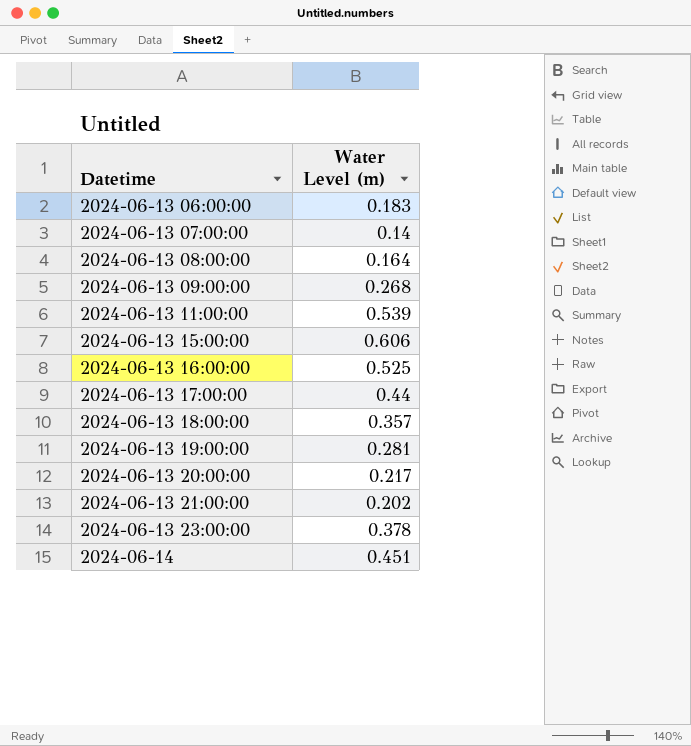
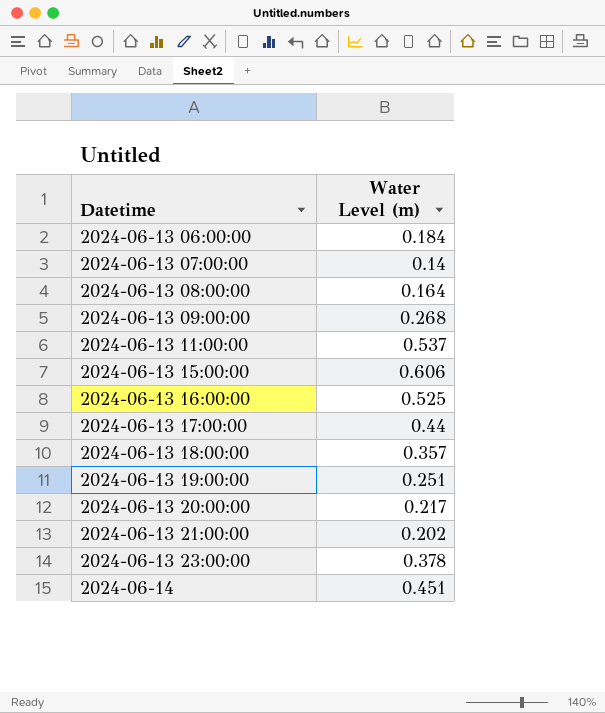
2024-06-13 06:00:00 | Water Level (m): 0.183 -> 0.184
2024-06-13 11:00:00 | Water Level (m): 0.539 -> 0.537
2024-06-13 19:00:00 | Water Level (m): 0.281 -> 0.251

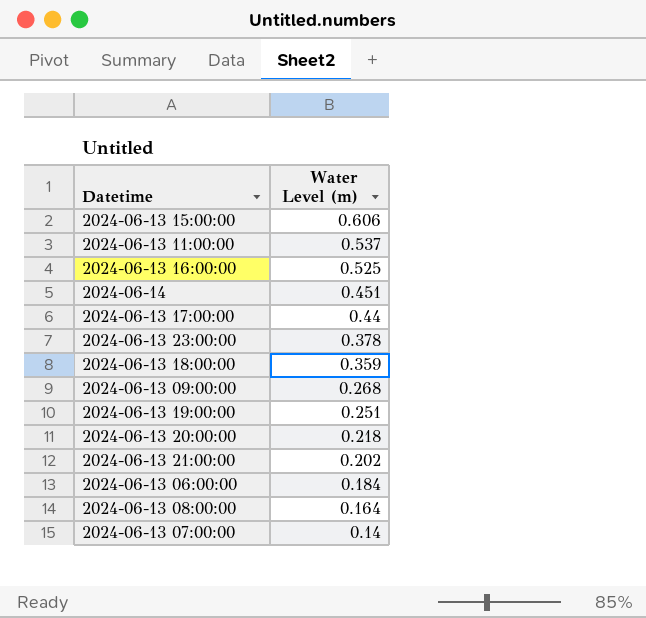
row order: Datetime ascending -> Water Level (m) descending
2024-06-13 18:00:00 | Water Level (m): 0.357 -> 0.359
2024-06-13 20:00:00 | Water Level (m): 0.217 -> 0.218

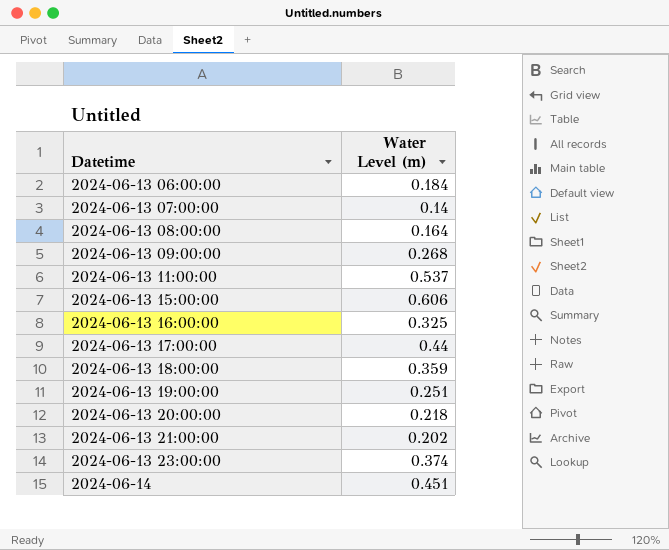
row order: Water Level (m) descending -> Datetime ascending
2024-06-13 16:00:00 | Water Level (m): 0.525 -> 0.325
2024-06-13 23:00:00 | Water Level (m): 0.378 -> 0.374

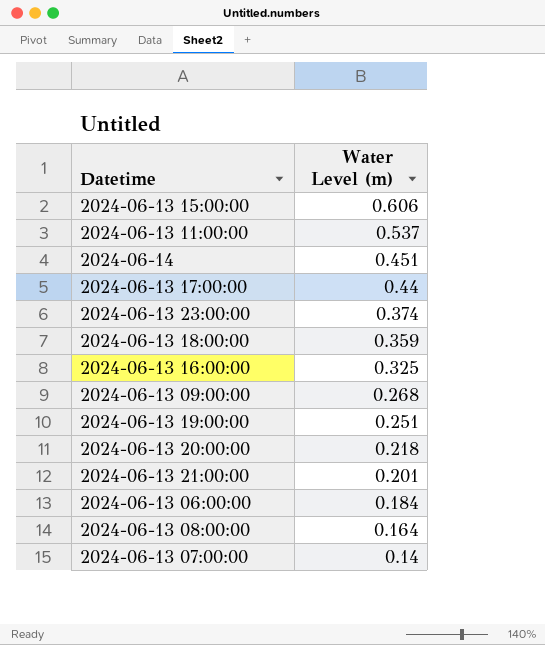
row order: Datetime ascending -> Water Level (m) descending
2024-06-13 21:00:00 | Water Level (m): 0.202 -> 0.201

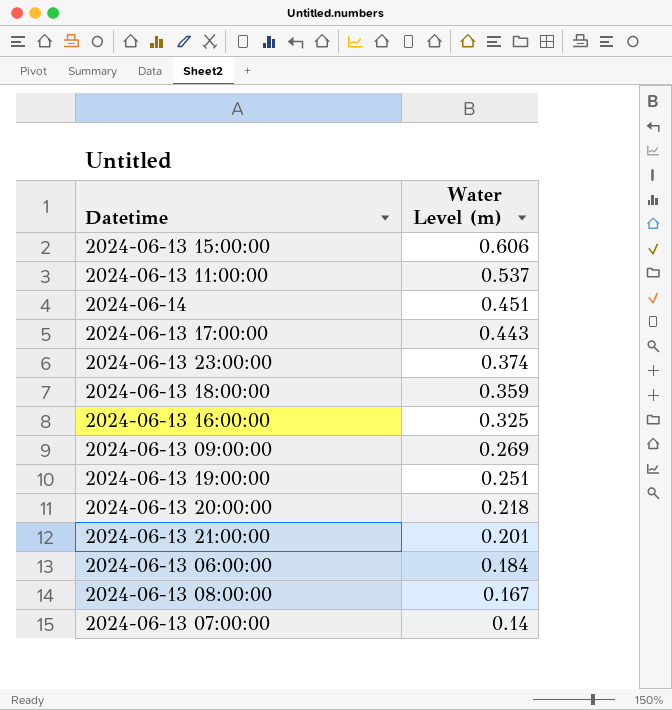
2024-06-13 17:00:00 | Water Level (m): 0.44 -> 0.443
2024-06-13 09:00:00 | Water Level (m): 0.268 -> 0.269
2024-06-13 08:00:00 | Water Level (m): 0.164 -> 0.167

